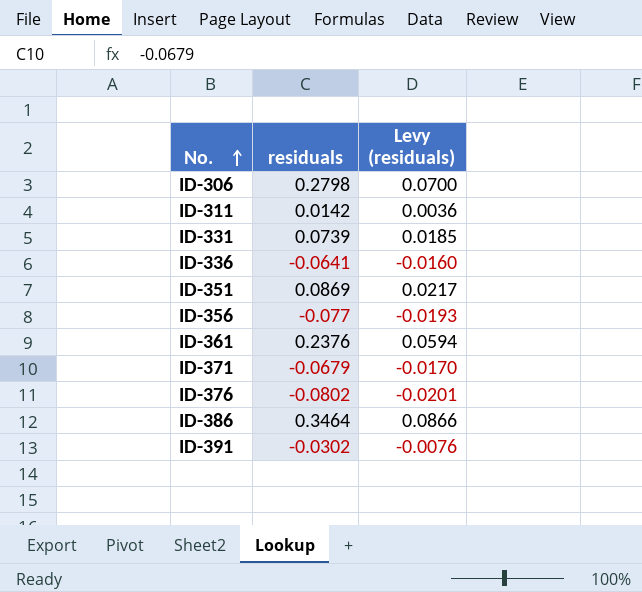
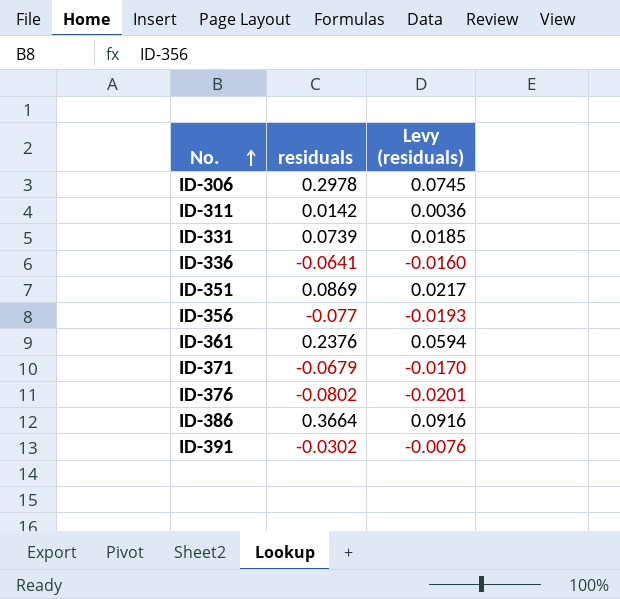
ID-306 | residuals: 0.2798 -> 0.2978
ID-306 | Levy (residuals): 0.0700 -> 0.0745
ID-386 | residuals: 0.3464 -> 0.3664
ID-386 | Levy (residuals): 0.0866 -> 0.0916

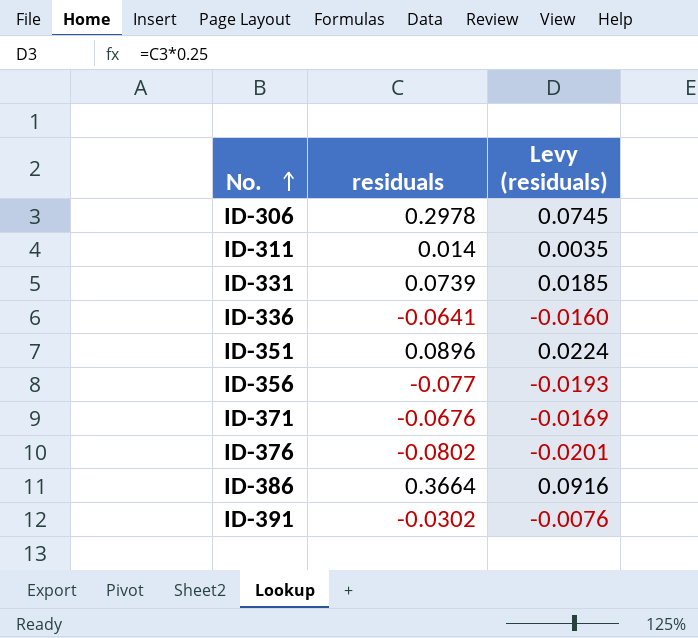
row ID-361: 0.2376 | 0.0594 -> none
ID-311 | residuals: 0.0142 -> 0.014
ID-311 | Levy (residuals): 0.0036 -> 0.0035
ID-351 | residuals: 0.0869 -> 0.0896
ID-351 | Levy (residuals): 0.0217 -> 0.0224
ID-371 | residuals: -0.0679 -> -0.0676
ID-371 | Levy (residuals): -0.0170 -> -0.0169

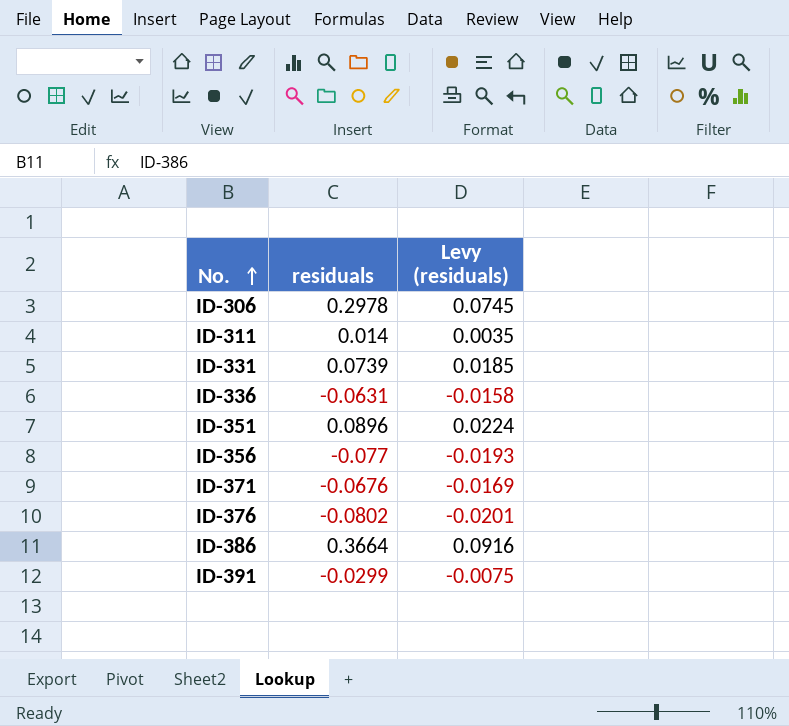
ID-336 | residuals: -0.0641 -> -0.0631
ID-336 | Levy (residuals): -0.0160 -> -0.0158
ID-391 | residuals: -0.0302 -> -0.0299
ID-391 | Levy (residuals): -0.0076 -> -0.0075

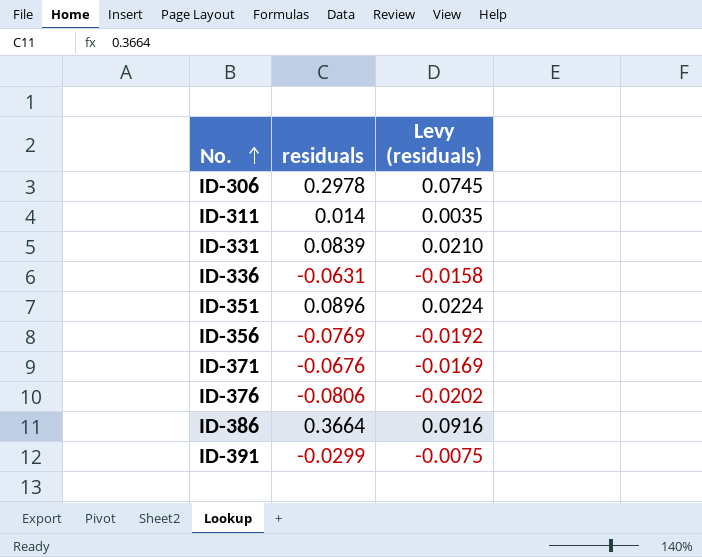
ID-331 | residuals: 0.0739 -> 0.0839
ID-331 | Levy (residuals): 0.0185 -> 0.0210
ID-356 | residuals: -0.077 -> -0.0769
ID-356 | Levy (residuals): -0.0193 -> -0.0192
ID-376 | residuals: -0.0802 -> -0.0806
ID-376 | Levy (residuals): -0.0201 -> -0.0202

